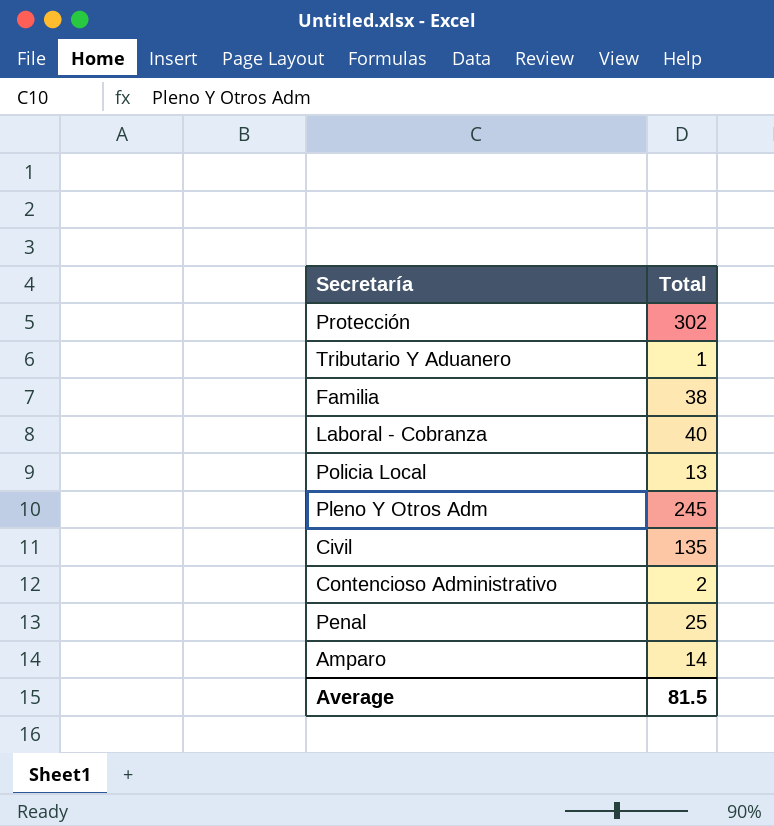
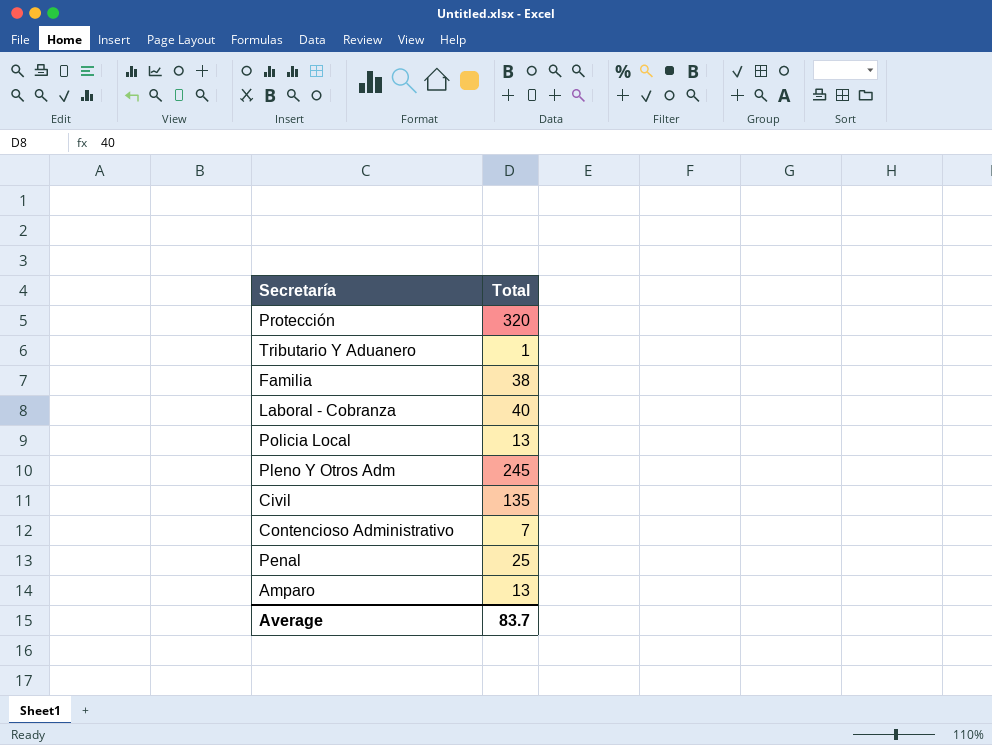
Protección | Total: 302 -> 320
Contencioso Administrativo | Total: 2 -> 7
Amparo | Total: 14 -> 13
Average | Total: 81.5 -> 83.7

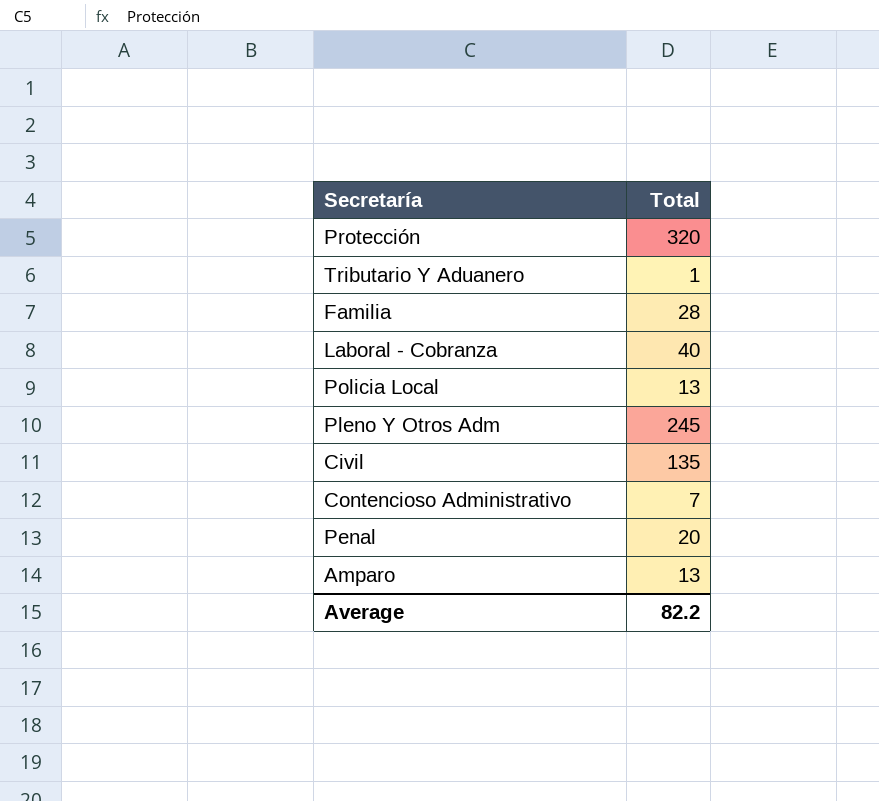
Familia | Total: 38 -> 28
Penal | Total: 25 -> 20
Average | Total: 83.7 -> 82.2

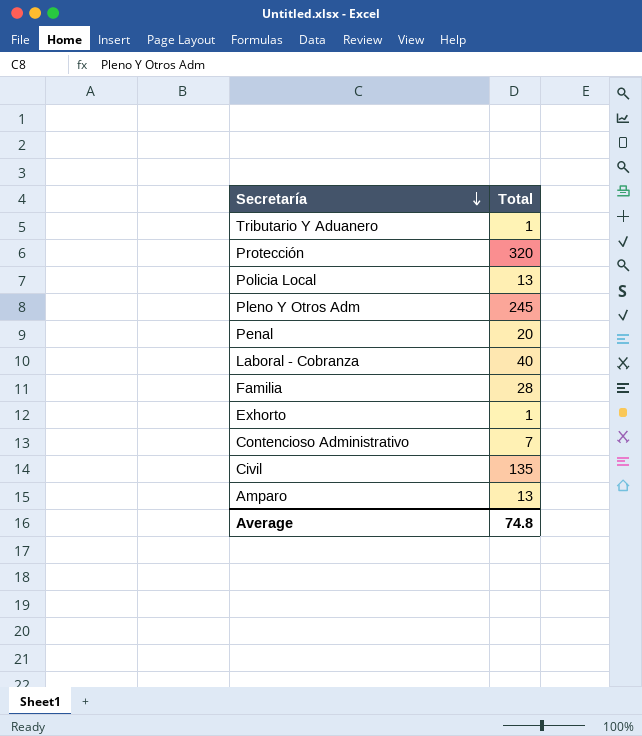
row order: none -> Secretaría descending
row Exhorto: none -> 1
Average | Total: 82.2 -> 74.8

